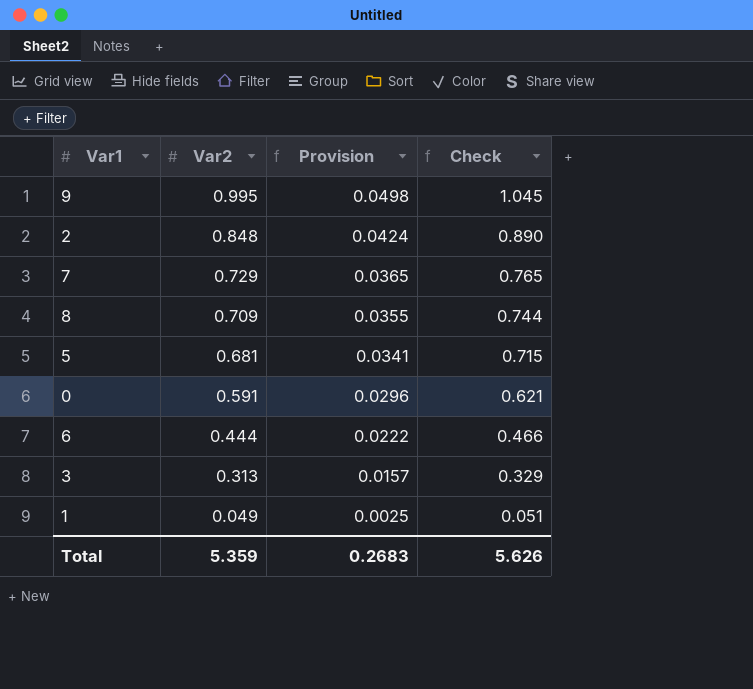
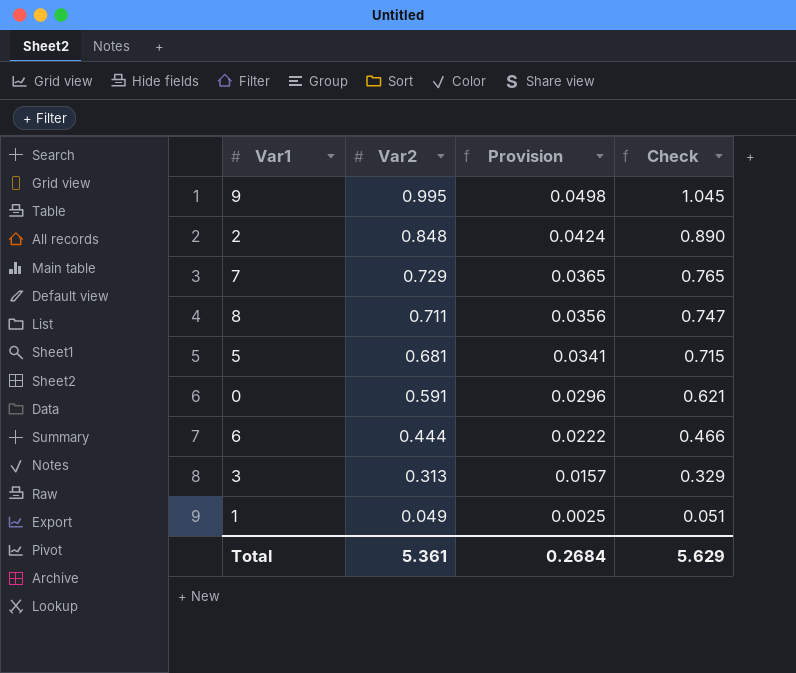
8 | Var2: 0.709 -> 0.711
8 | Provision: 0.0355 -> 0.0356
8 | Check: 0.744 -> 0.747
Total | Var2: 5.359 -> 5.361
Total | Provision: 0.2683 -> 0.2684
Total | Check: 5.626 -> 5.629

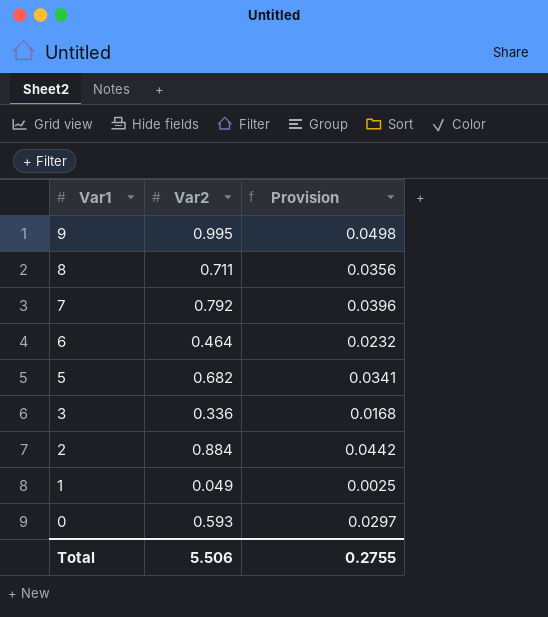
row order: Var2 descending -> Var1 descending
column Check | formula: [Var2] * 1.05 -> none
7 | Var2: 0.729 -> 0.792
7 | Provision: 0.0365 -> 0.0396
6 | Var2: 0.444 -> 0.464
6 | Provision: 0.0222 -> 0.0232
5 | Var2: 0.681 -> 0.682
3 | Var2: 0.313 -> 0.336
3 | Provision: 0.0157 -> 0.0168
2 | Var2: 0.848 -> 0.884
2 | Provision: 0.0424 -> 0.0442
0 | Var2: 0.591 -> 0.593
0 | Provision: 0.0296 -> 0.0297
Total | Var2: 5.361 -> 5.506
Total | Provision: 0.2684 -> 0.2755

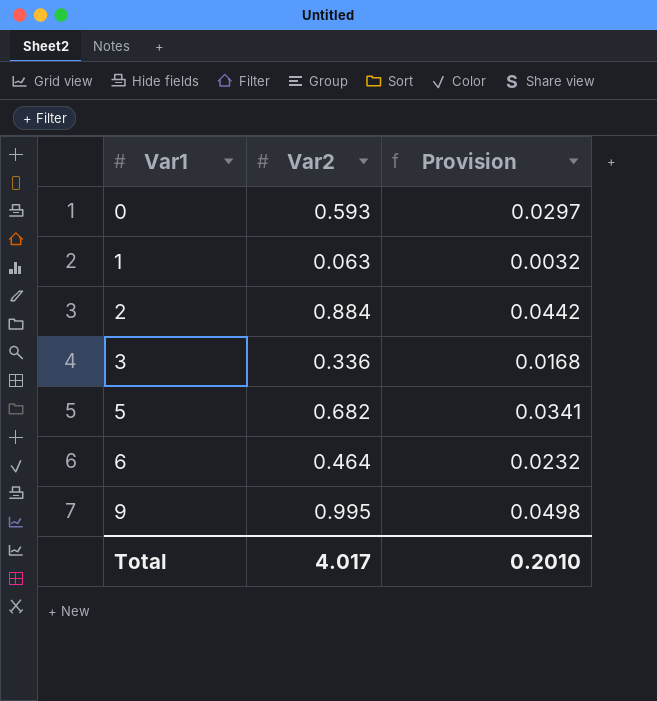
row order: Var1 descending -> Var1 ascending
row 8: 0.711 | 0.0356 -> none
row 7: 0.792 | 0.0396 -> none
1 | Var2: 0.049 -> 0.063
1 | Provision: 0.0025 -> 0.0032
Total | Var2: 5.506 -> 4.017
Total | Provision: 0.2755 -> 0.2010

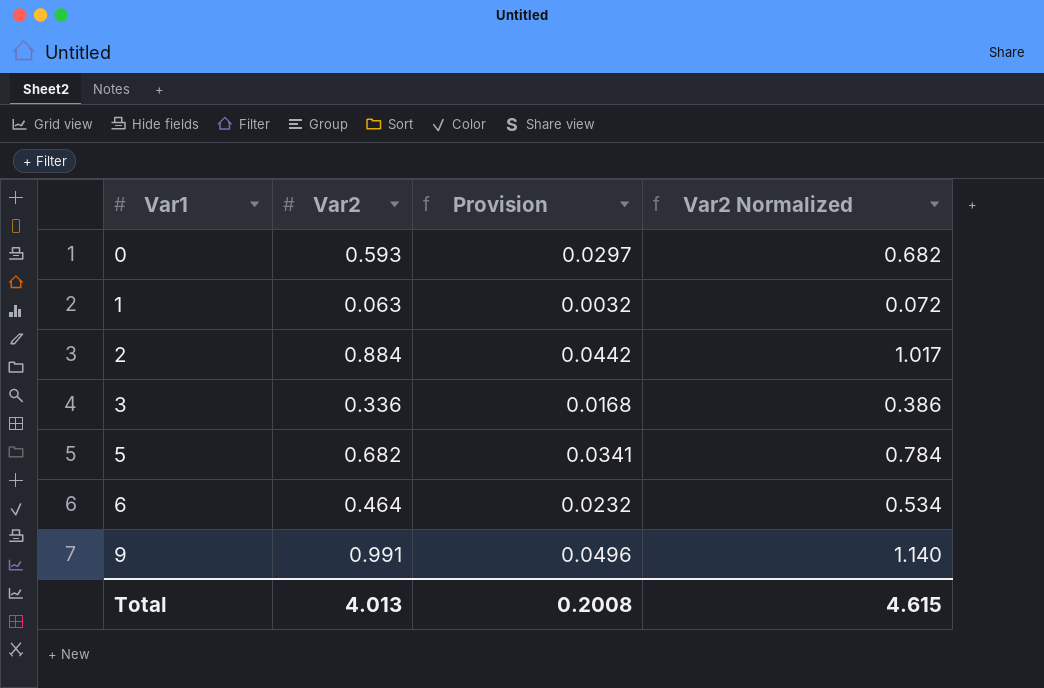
column Var2 Normalized | formula: none -> [Var2] * 1.15
9 | Var2: 0.995 -> 0.991
9 | Provision: 0.0498 -> 0.0496
Total | Var2: 4.017 -> 4.013
Total | Provision: 0.2010 -> 0.2008

